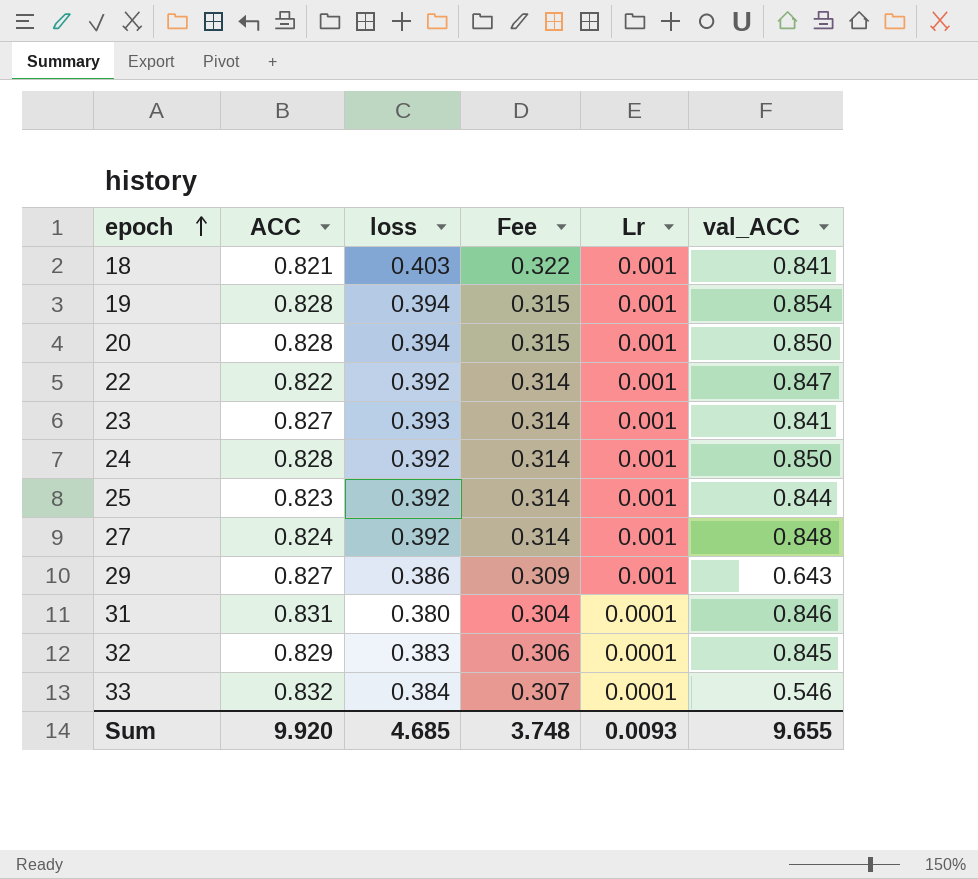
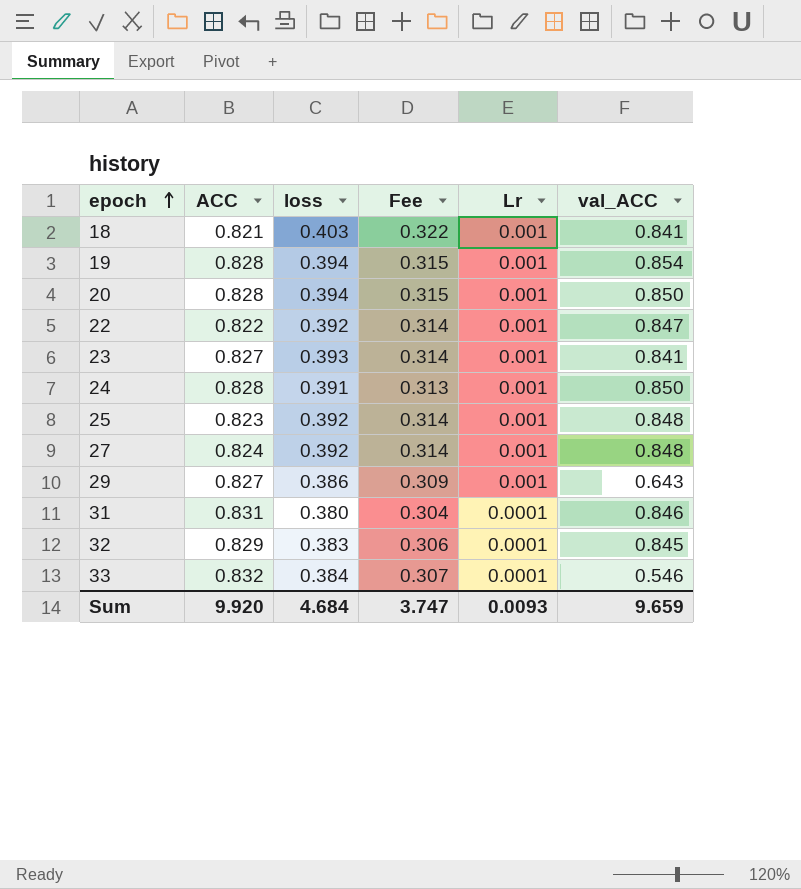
24 | loss: 0.392 -> 0.391
24 | Fee: 0.314 -> 0.313
25 | val_ACC: 0.844 -> 0.848
Sum | loss: 4.685 -> 4.684
Sum | Fee: 3.748 -> 3.747
Sum | val_ACC: 9.655 -> 9.659

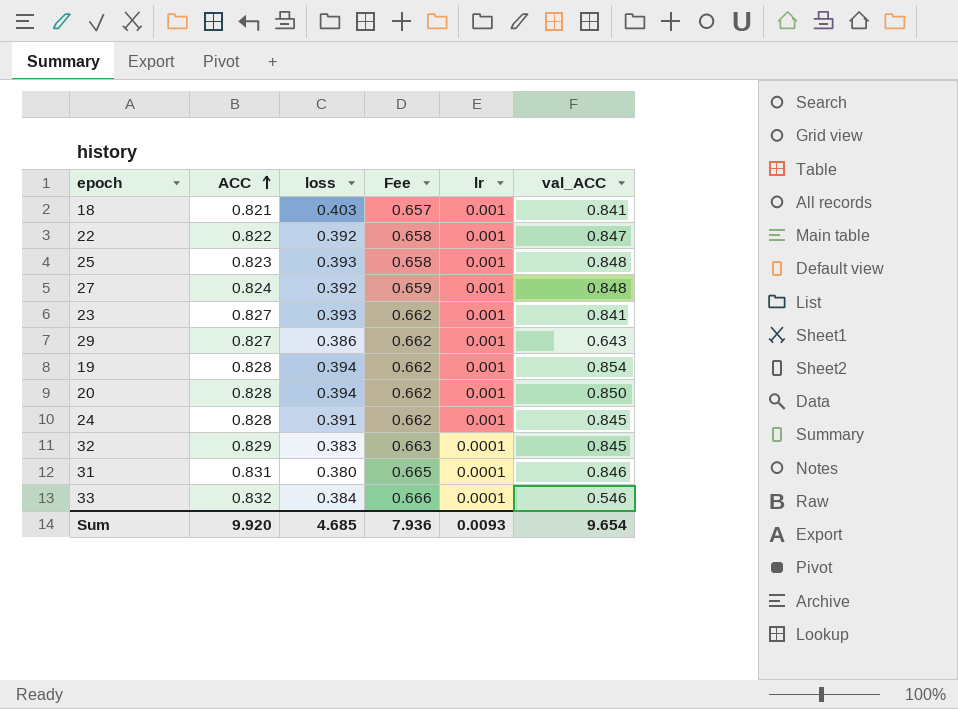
row order: epoch ascending -> ACC ascending
column Fee | formula: [loss] * 0.8 -> [ACC] * 0.8
column name: Lr -> lr
25 | loss: 0.392 -> 0.393
24 | val_ACC: 0.850 -> 0.845
Sum | loss: 4.684 -> 4.685
Sum | Fee: 3.747 -> 7.936
Sum | val_ACC: 9.659 -> 9.654

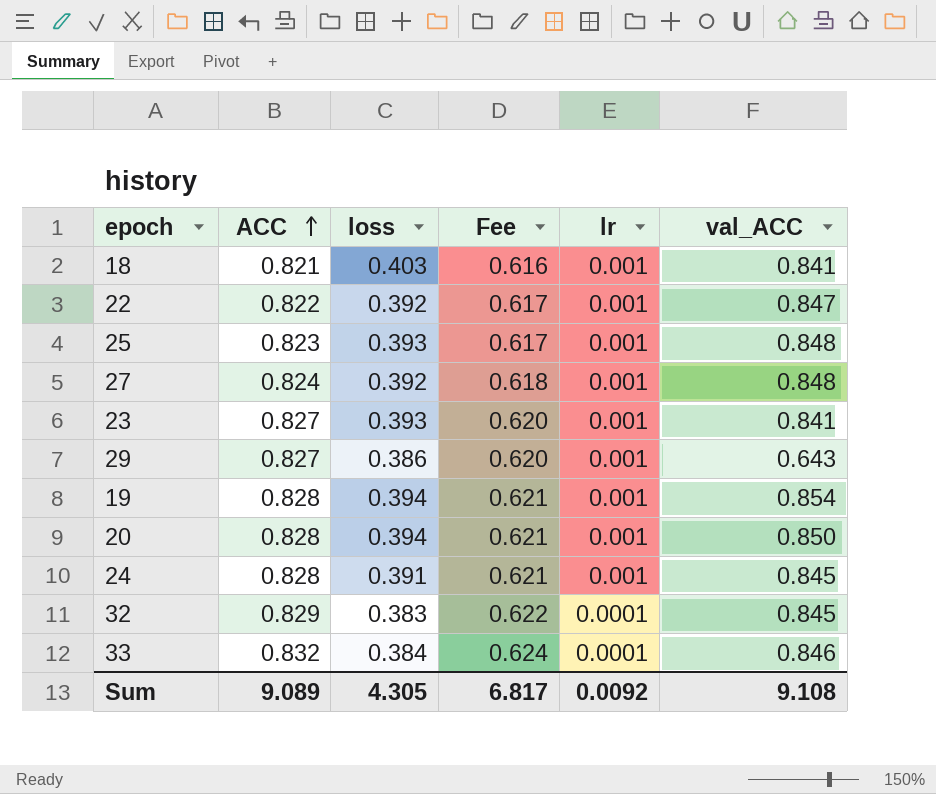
column Fee | formula: [ACC] * 0.8 -> [ACC] * 0.75
row 31: 0.831 | 0.380 | 0.665 | 0.0001 | 0.846 -> none
33 | val_ACC: 0.546 -> 0.846
Sum | ACC: 9.920 -> 9.089
Sum | loss: 4.685 -> 4.305
Sum | Fee: 7.936 -> 6.817
Sum | lr: 0.0093 -> 0.0092
Sum | val_ACC: 9.654 -> 9.108

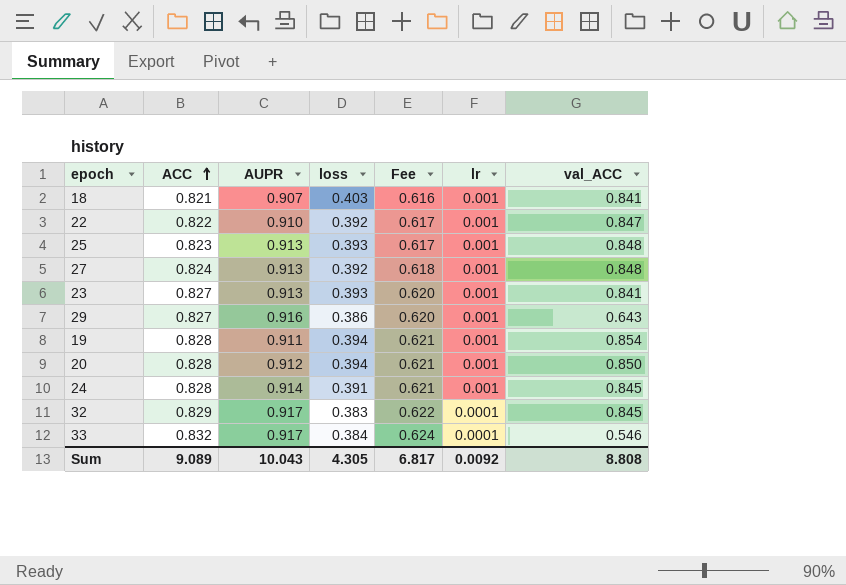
column AUPR | position: none -> 3
33 | val_ACC: 0.846 -> 0.546
Sum | val_ACC: 9.108 -> 8.808

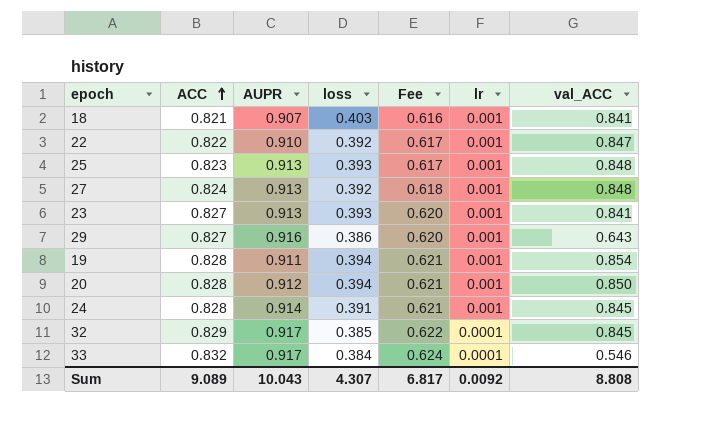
32 | loss: 0.383 -> 0.385
Sum | loss: 4.305 -> 4.307

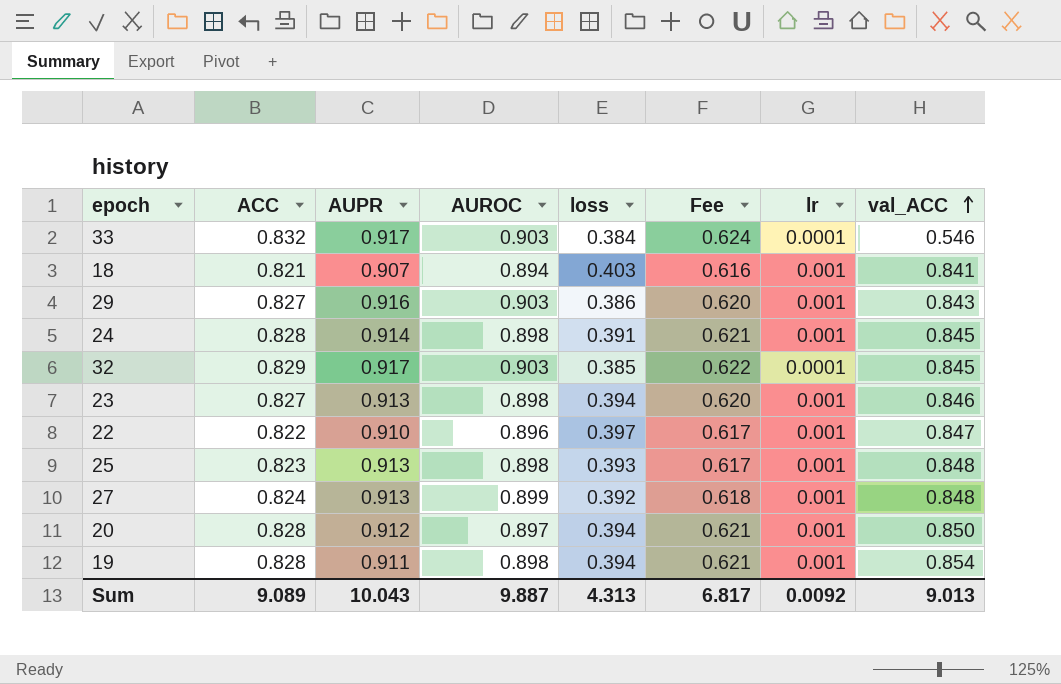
row order: ACC ascending -> val_ACC ascending
column AUROC | position: none -> 4
29 | val_ACC: 0.643 -> 0.843
23 | loss: 0.393 -> 0.394
23 | val_ACC: 0.841 -> 0.846
22 | loss: 0.392 -> 0.397
Sum | loss: 4.307 -> 4.313
Sum | val_ACC: 8.808 -> 9.013

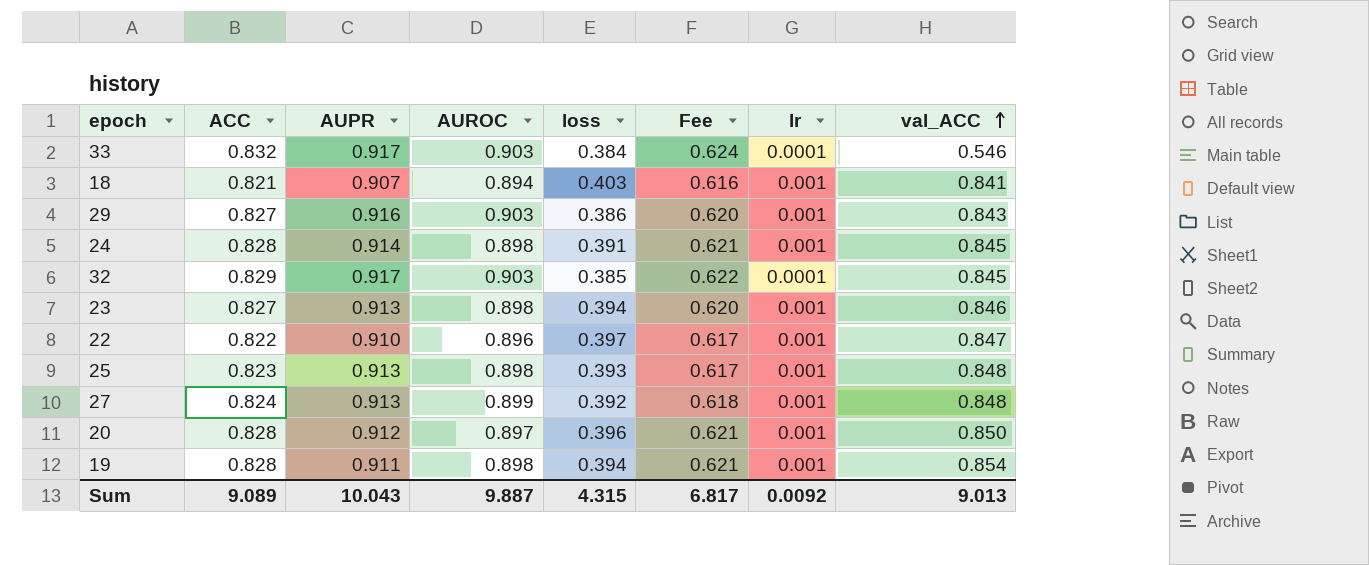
20 | loss: 0.394 -> 0.396
Sum | loss: 4.313 -> 4.315

